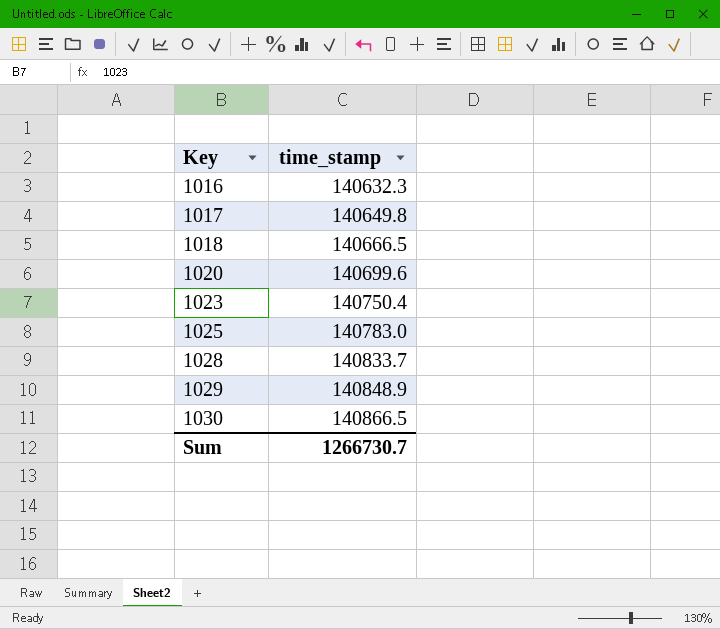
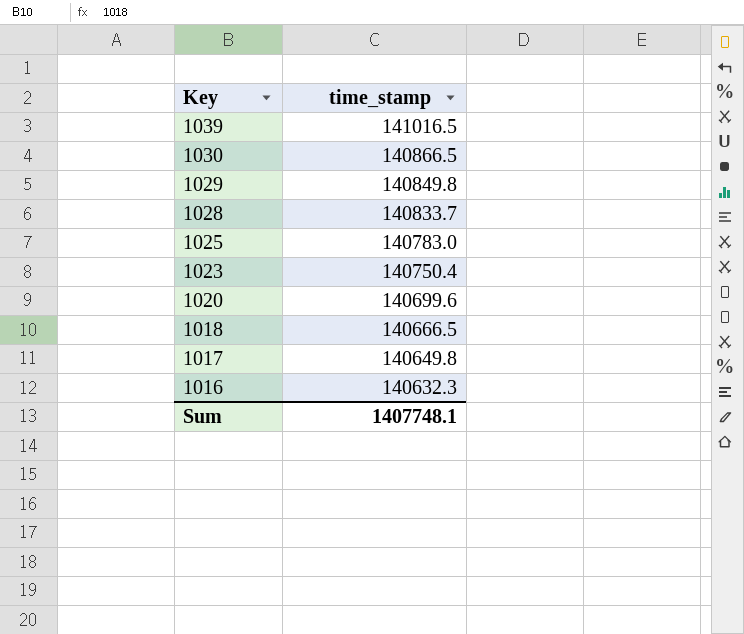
row order: Key ascending -> Key descending
row 1039: none -> 141016.5
1029 | time_stamp: 140848.9 -> 140849.8
Sum | time_stamp: 1266730.7 -> 1407748.1

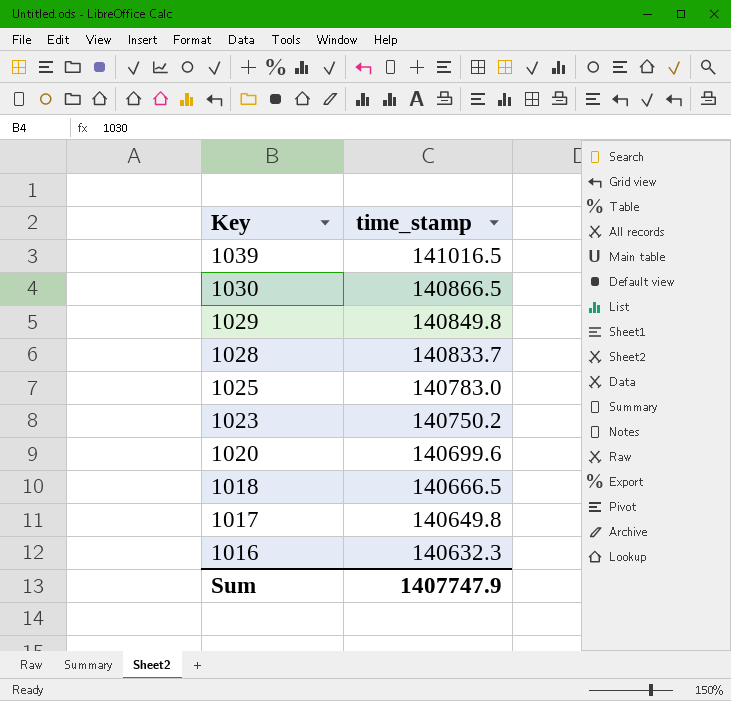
1023 | time_stamp: 140750.4 -> 140750.2
Sum | time_stamp: 1407748.1 -> 1407747.9

